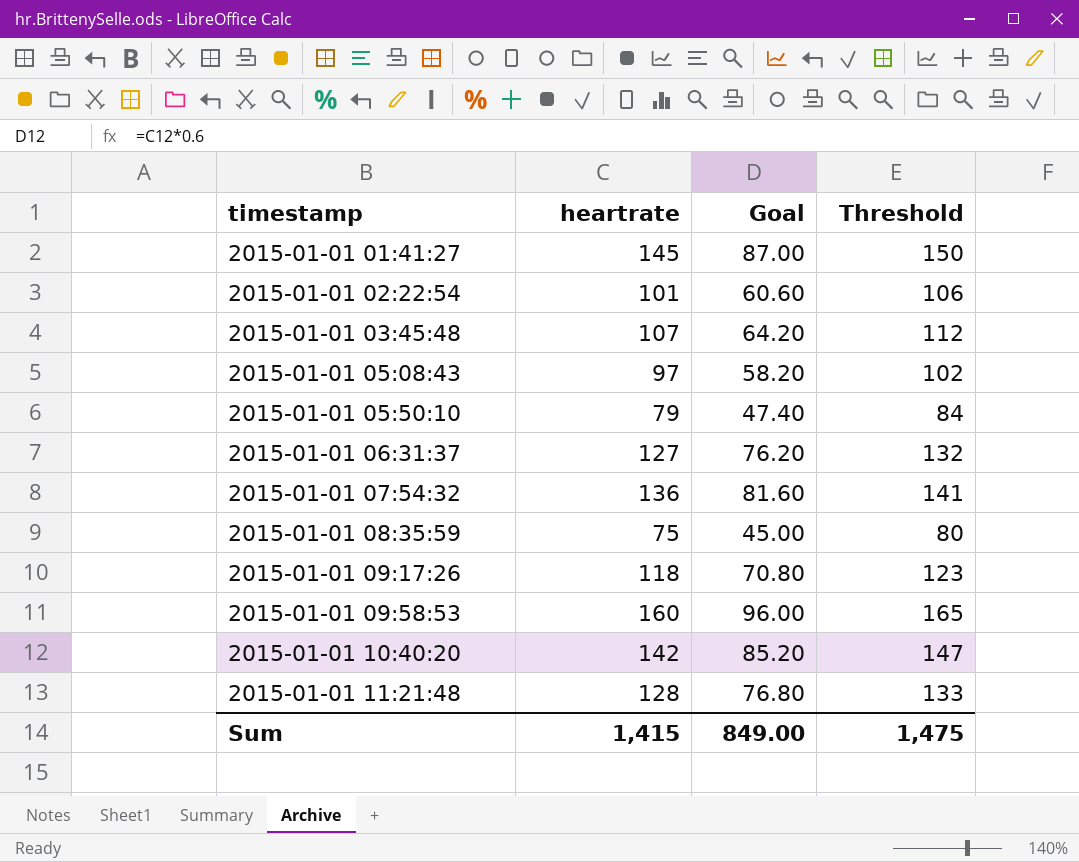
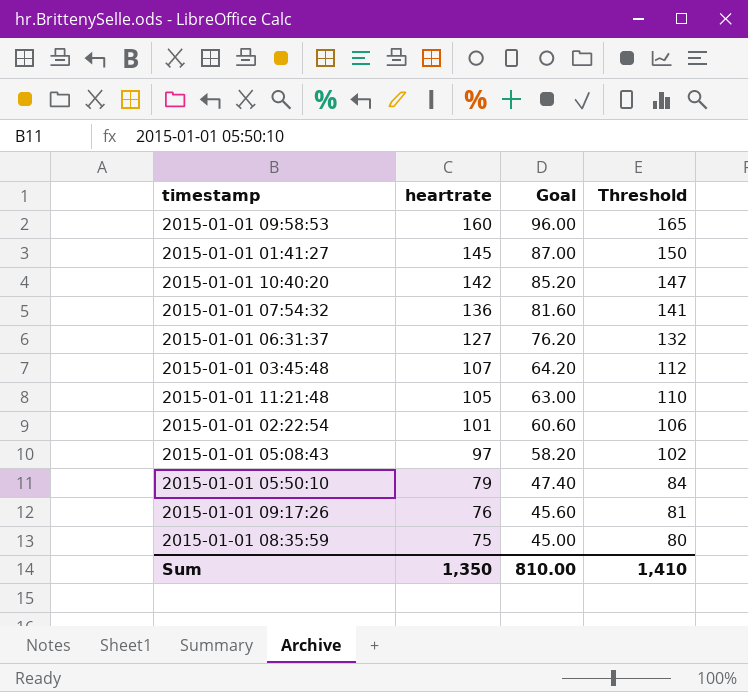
row order: timestamp ascending -> heartrate descending
2015-01-01 11:21:48 | heartrate: 128 -> 105
2015-01-01 11:21:48 | Goal: 76.80 -> 63.00
2015-01-01 11:21:48 | Threshold: 133 -> 110
2015-01-01 09:17:26 | heartrate: 118 -> 76
2015-01-01 09:17:26 | Goal: 70.80 -> 45.60
2015-01-01 09:17:26 | Threshold: 123 -> 81
Sum | heartrate: 1,415 -> 1,350
Sum | Goal: 849.00 -> 810.00
Sum | Threshold: 1,475 -> 1,410

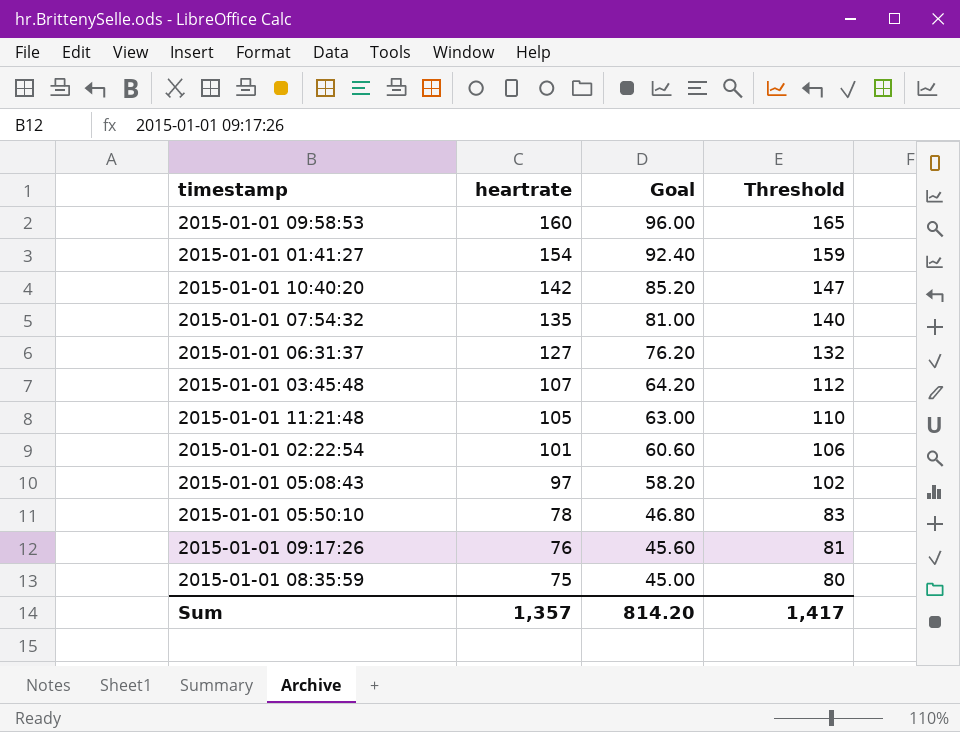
2015-01-01 01:41:27 | heartrate: 145 -> 154
2015-01-01 01:41:27 | Goal: 87.00 -> 92.40
2015-01-01 01:41:27 | Threshold: 150 -> 159
2015-01-01 07:54:32 | heartrate: 136 -> 135
2015-01-01 07:54:32 | Goal: 81.60 -> 81.00
2015-01-01 07:54:32 | Threshold: 141 -> 140
2015-01-01 05:50:10 | heartrate: 79 -> 78
2015-01-01 05:50:10 | Goal: 47.40 -> 46.80
2015-01-01 05:50:10 | Threshold: 84 -> 83
Sum | heartrate: 1,350 -> 1,357
Sum | Goal: 810.00 -> 814.20
Sum | Threshold: 1,410 -> 1,417

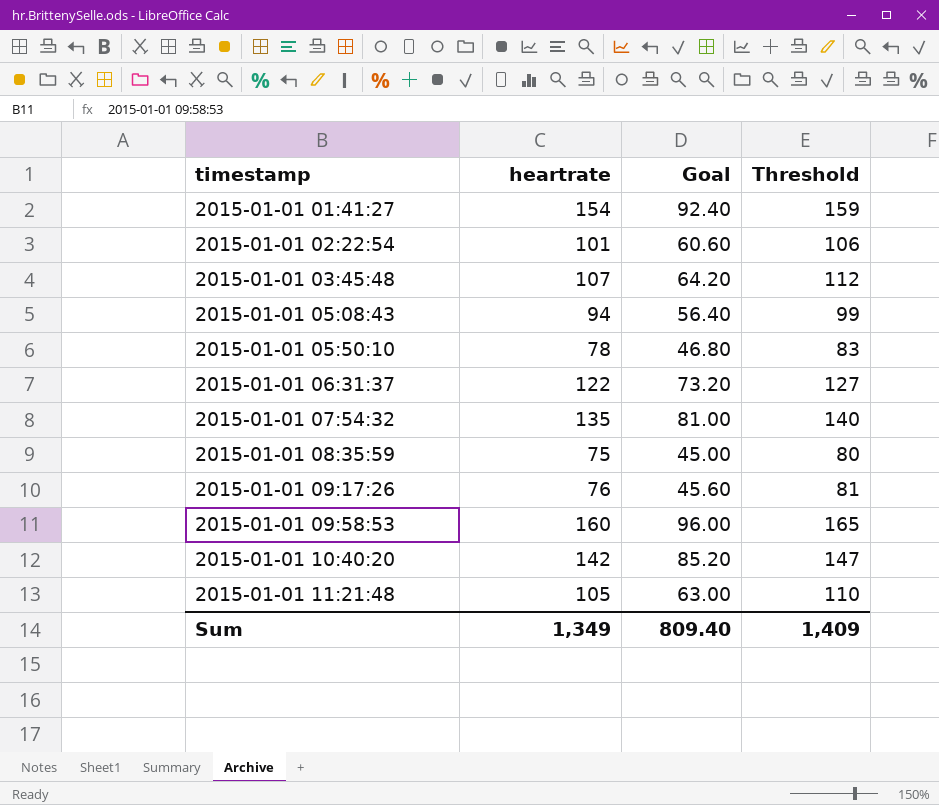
row order: heartrate descending -> timestamp ascending
2015-01-01 05:08:43 | heartrate: 97 -> 94
2015-01-01 05:08:43 | Goal: 58.20 -> 56.40
2015-01-01 05:08:43 | Threshold: 102 -> 99
2015-01-01 06:31:37 | heartrate: 127 -> 122
2015-01-01 06:31:37 | Goal: 76.20 -> 73.20
2015-01-01 06:31:37 | Threshold: 132 -> 127
Sum | heartrate: 1,357 -> 1,349
Sum | Goal: 814.20 -> 809.40
Sum | Threshold: 1,417 -> 1,409

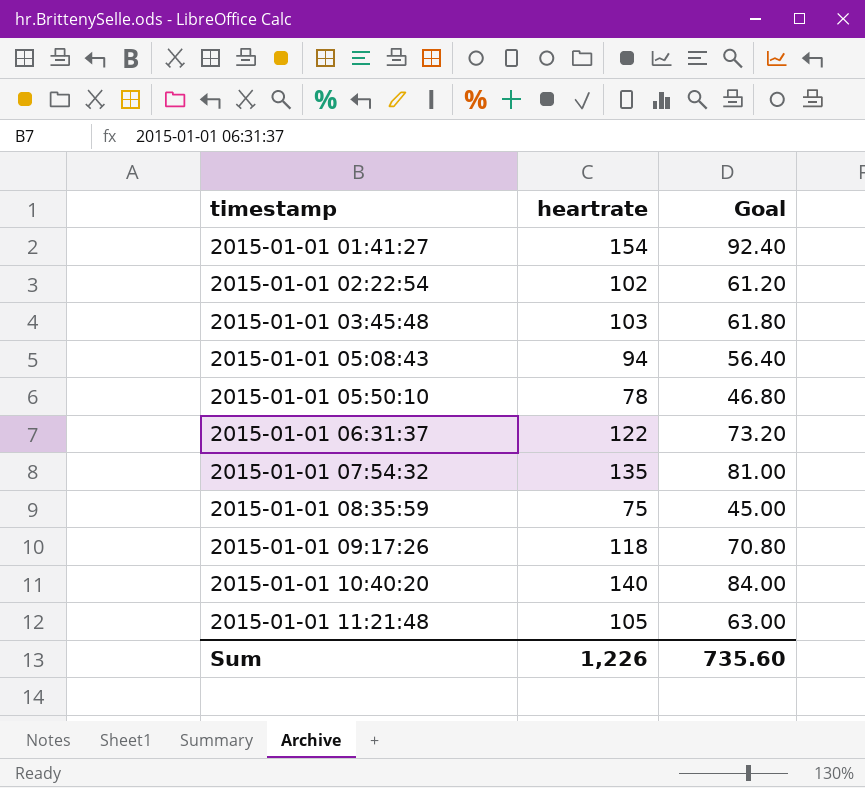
column Threshold | formula: [heartrate] + 5 -> none
row 2015-01-01 09:58:53: 160 | 96.00 | 165 -> none
2015-01-01 02:22:54 | heartrate: 101 -> 102
2015-01-01 02:22:54 | Goal: 60.60 -> 61.20
2015-01-01 03:45:48 | heartrate: 107 -> 103
2015-01-01 03:45:48 | Goal: 64.20 -> 61.80
2015-01-01 09:17:26 | heartrate: 76 -> 118
2015-01-01 09:17:26 | Goal: 45.60 -> 70.80
2015-01-01 10:40:20 | heartrate: 142 -> 140
2015-01-01 10:40:20 | Goal: 85.20 -> 84.00
Sum | heartrate: 1,349 -> 1,226
Sum | Goal: 809.40 -> 735.60

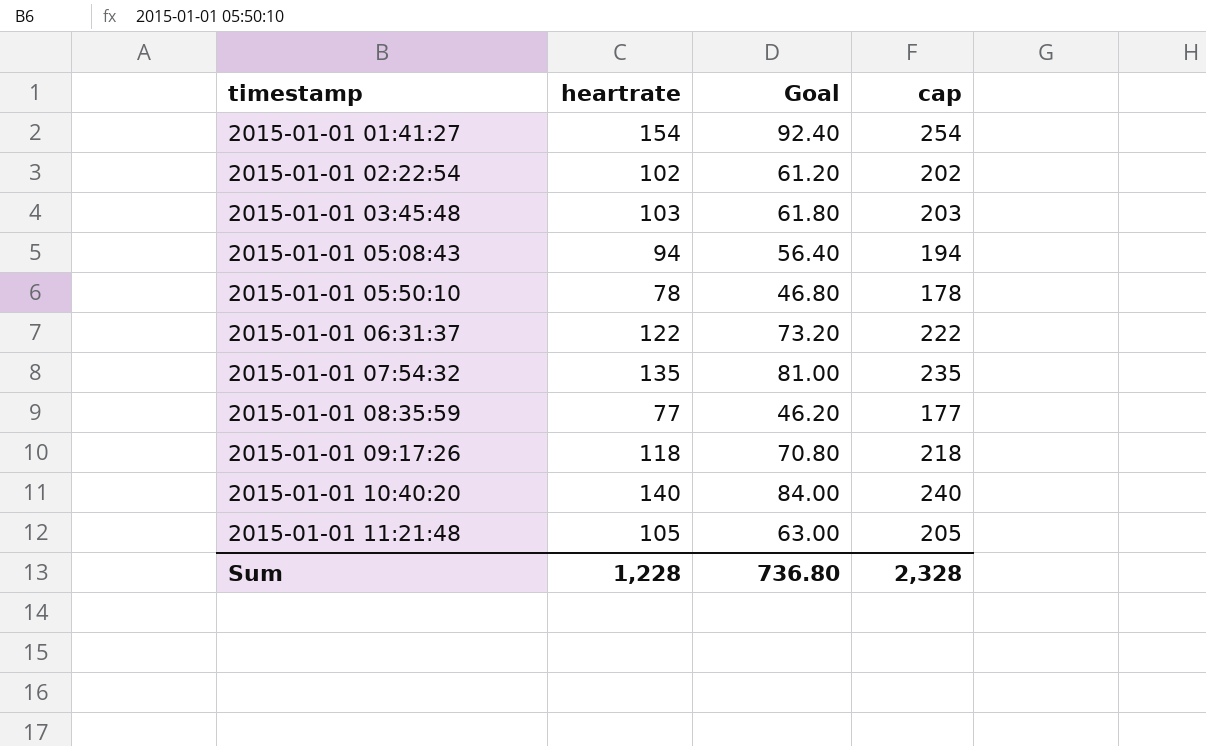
column cap | formula: none -> [heartrate] + 100
2015-01-01 08:35:59 | heartrate: 75 -> 77
2015-01-01 08:35:59 | Goal: 45.00 -> 46.20
Sum | heartrate: 1,226 -> 1,228
Sum | Goal: 735.60 -> 736.80

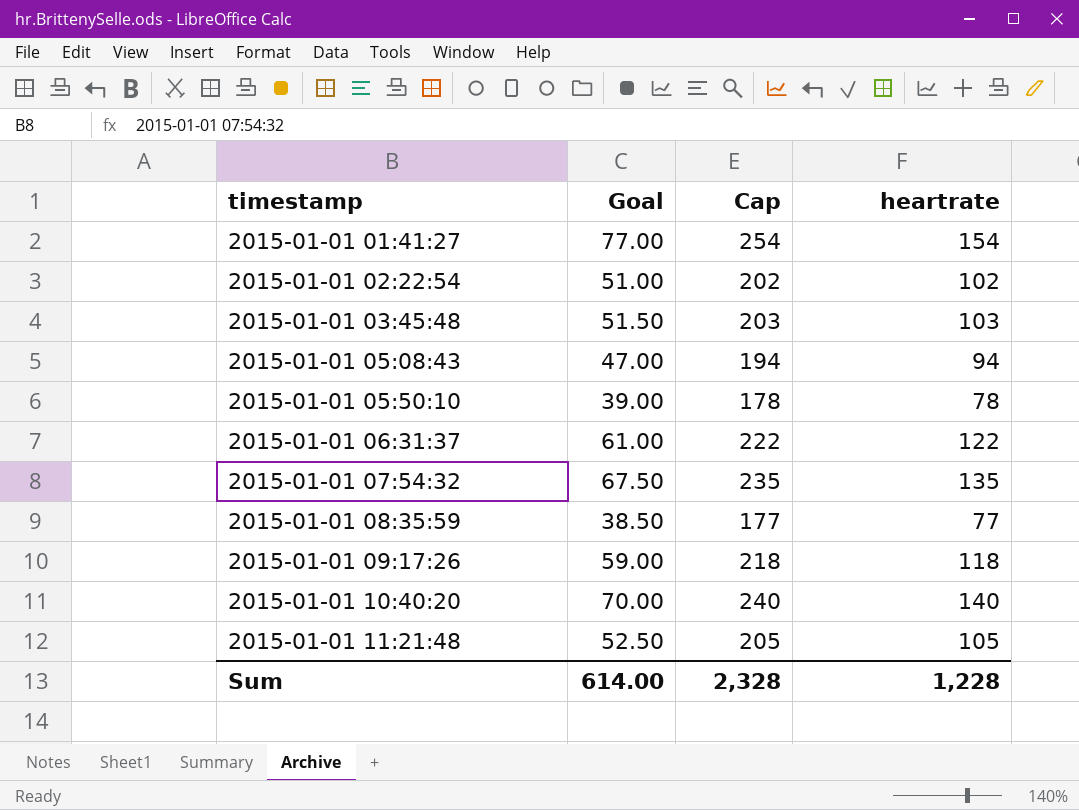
column Goal | formula: [heartrate] * 0.6 -> [heartrate] * 0.5
column name: cap -> Cap
column heartrate | position: 2 -> 4
Sum | Goal: 736.80 -> 614.00

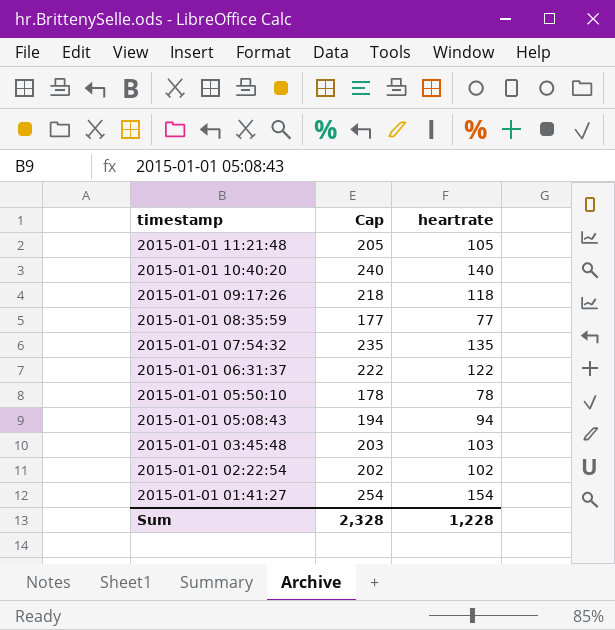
row order: timestamp ascending -> timestamp descending
column Goal | formula: [heartrate] * 0.5 -> none

